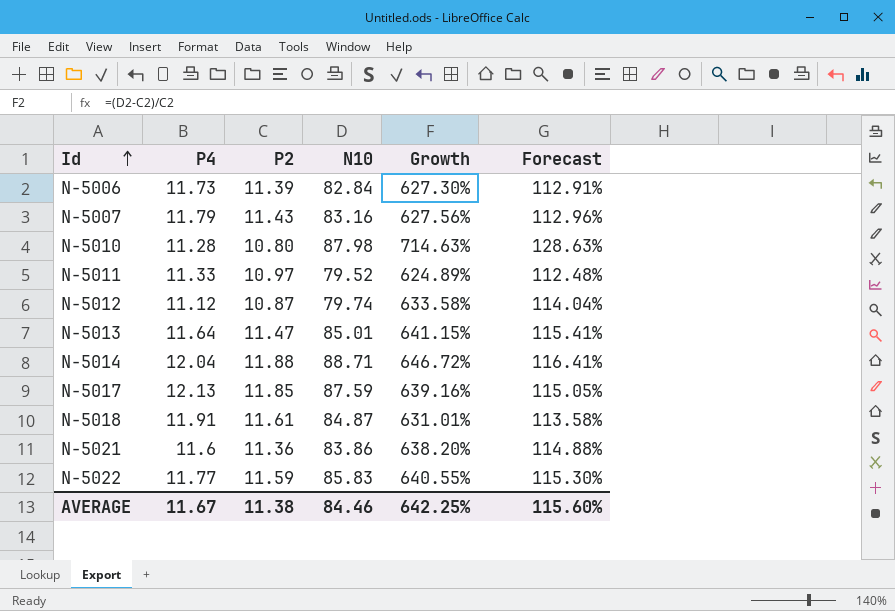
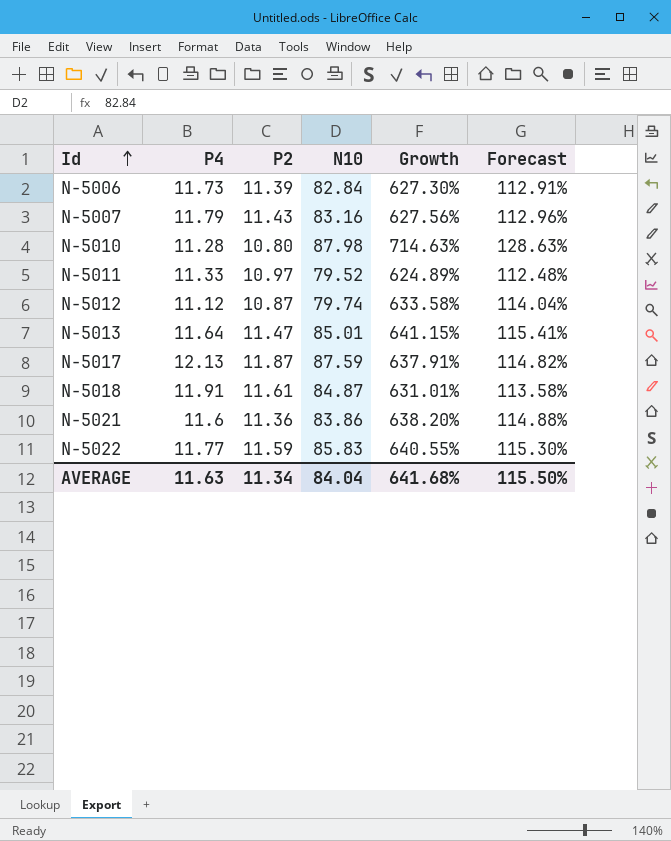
row N-5014: 12.04 | 11.88 | 88.71 | 646.72% | 116.41% -> none
N-5017 | P2: 11.85 -> 11.87
N-5017 | Growth: 639.16% -> 637.91%
N-5017 | Forecast: 115.05% -> 114.82%
AVERAGE | P4: 11.67 -> 11.63
AVERAGE | P2: 11.38 -> 11.34
AVERAGE | N10: 84.46 -> 84.04
AVERAGE | Growth: 642.25% -> 641.68%
AVERAGE | Forecast: 115.60% -> 115.50%

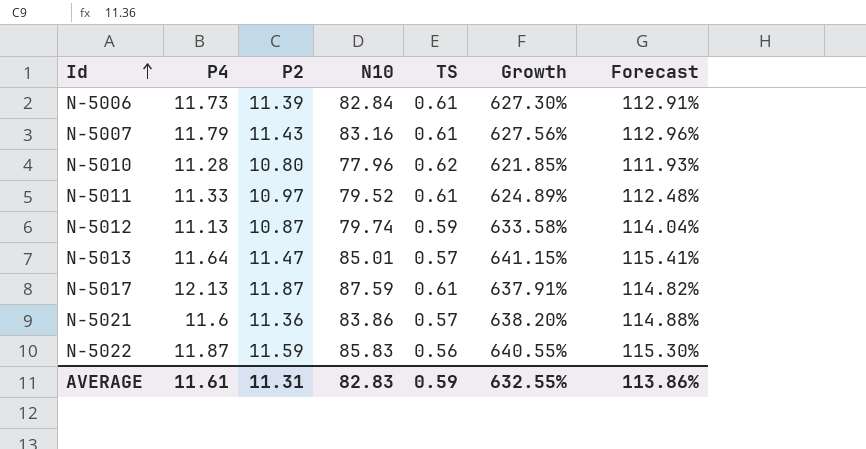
column TS | position: none -> 5
row N-5018: 11.91 | 11.61 | 84.87 | 631.01% | 113.58% -> none
N-5010 | N10: 87.98 -> 77.96
N-5010 | Growth: 714.63% -> 621.85%
N-5010 | Forecast: 128.63% -> 111.93%
N-5012 | P4: 11.12 -> 11.13
N-5022 | P4: 11.77 -> 11.87
AVERAGE | P4: 11.63 -> 11.61
AVERAGE | P2: 11.34 -> 11.31
AVERAGE | N10: 84.04 -> 82.83
AVERAGE | Growth: 641.68% -> 632.55%
AVERAGE | Forecast: 115.50% -> 113.86%

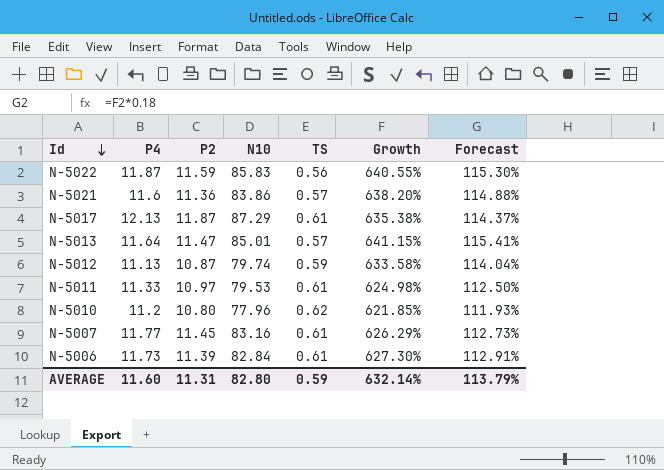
row order: Id ascending -> Id descending
N-5017 | N10: 87.59 -> 87.29
N-5017 | Growth: 637.91% -> 635.38%
N-5017 | Forecast: 114.82% -> 114.37%
N-5011 | N10: 79.52 -> 79.53
N-5011 | Growth: 624.89% -> 624.98%
N-5011 | Forecast: 112.48% -> 112.50%
N-5010 | P4: 11.28 -> 11.2
N-5007 | P4: 11.79 -> 11.77
N-5007 | P2: 11.43 -> 11.45
N-5007 | Growth: 627.56% -> 626.29%
N-5007 | Forecast: 112.96% -> 112.73%
AVERAGE | P4: 11.61 -> 11.60
AVERAGE | N10: 82.83 -> 82.80
AVERAGE | Growth: 632.55% -> 632.14%
AVERAGE | Forecast: 113.86% -> 113.79%

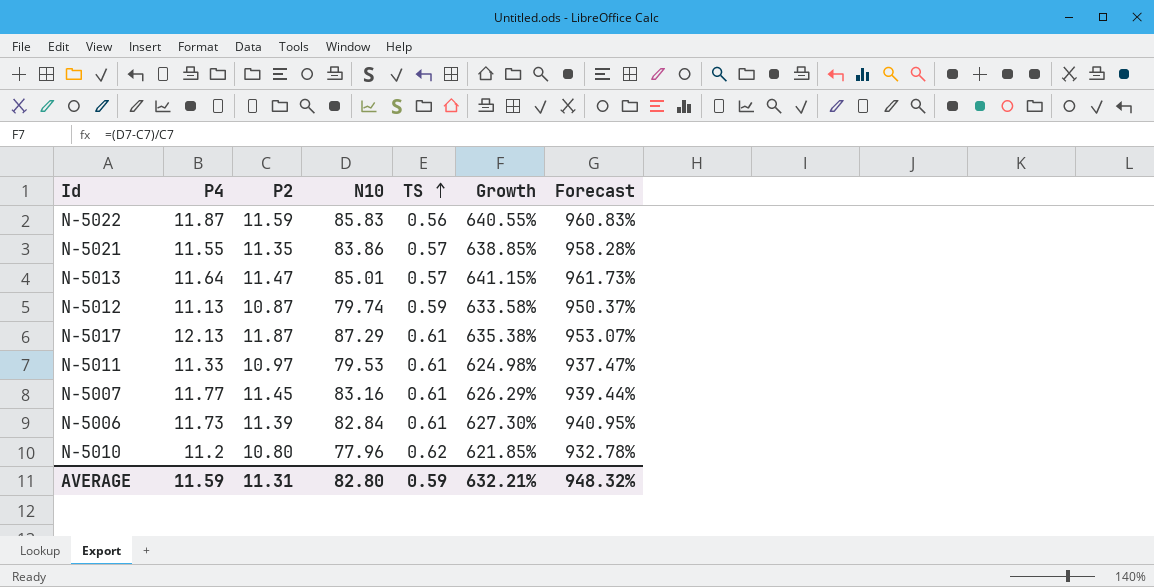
row order: Id descending -> TS ascending
column Forecast | formula: [Growth] * 0.18 -> [Growth] * 1.5
N-5021 | P4: 11.6 -> 11.55
N-5021 | P2: 11.36 -> 11.35
N-5021 | Growth: 638.20% -> 638.85%
AVERAGE | P4: 11.60 -> 11.59
AVERAGE | Growth: 632.14% -> 632.21%
AVERAGE | Forecast: 113.79% -> 948.32%

